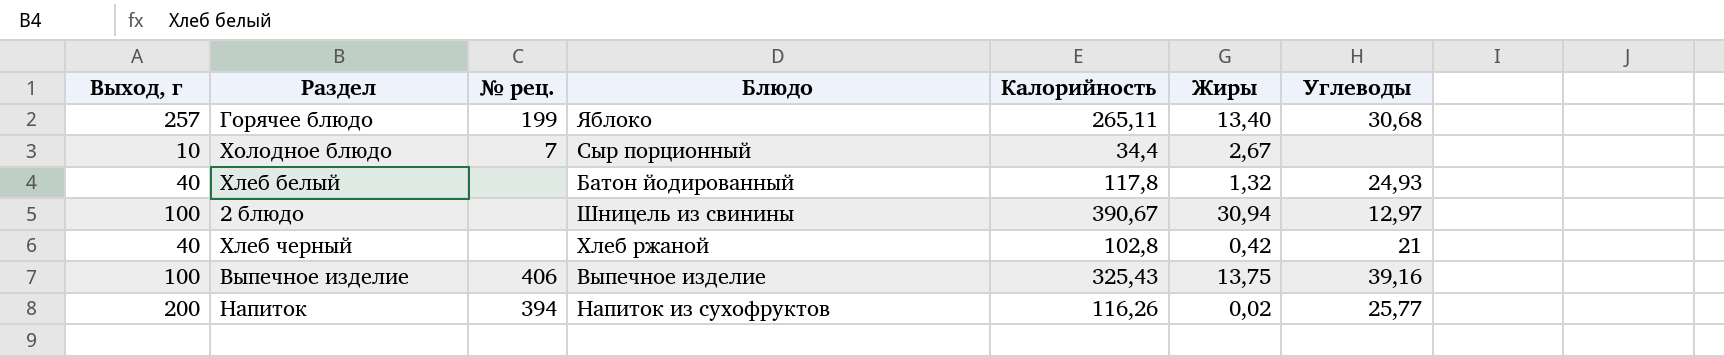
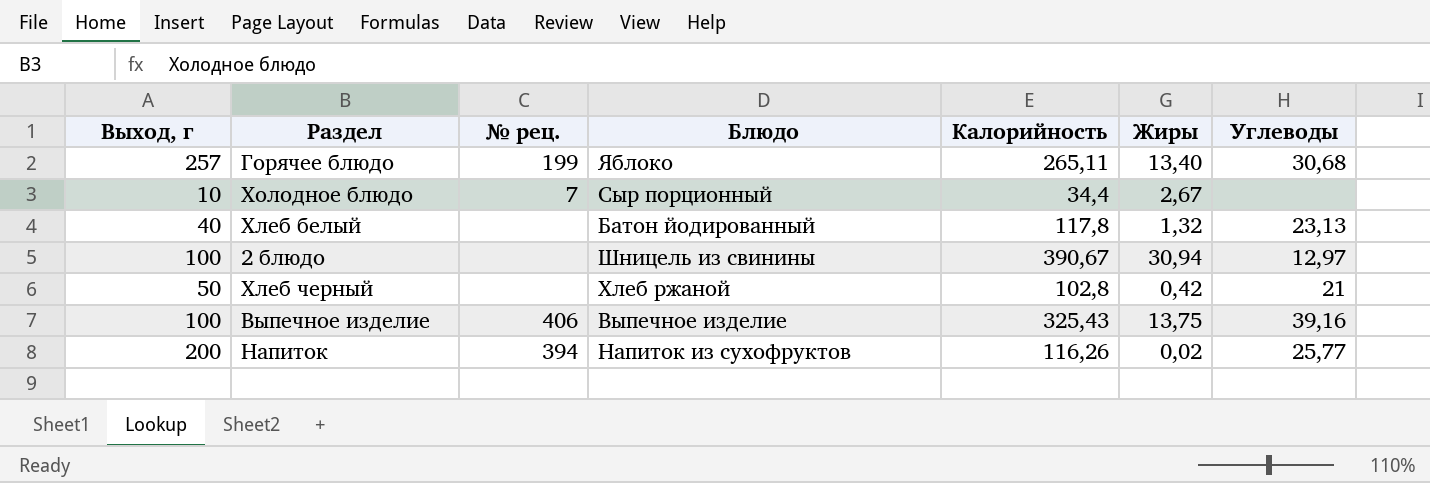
Хлеб белый | Углеводы: 24,93 -> 23,13
Хлеб черный | Выход, г: 40 -> 50

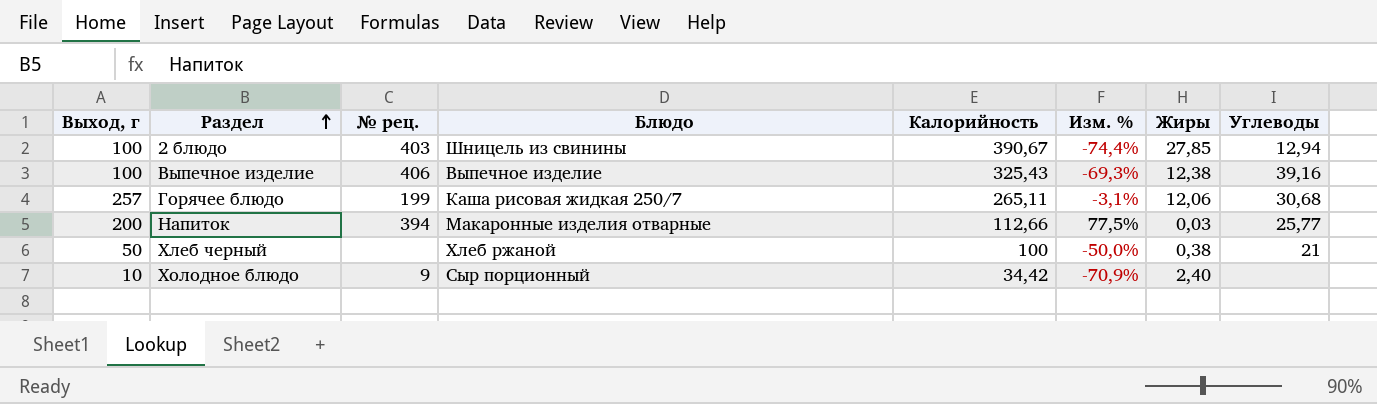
row order: none -> Раздел ascending
column Изм. % | formula: none -> ([Выход, г] - [Калорийность]) / [Калорийность]
row Хлеб белый: 40 | none | Батон йодированный | 117,8 | 1,32 | 23,13 -> none
2 блюдо | № рец.: none -> 403
2 блюдо | Жиры: 30,94 -> 27,85
2 блюдо | Углеводы: 12,97 -> 12,94
Выпечное изделие | Жиры: 13,75 -> 12,38
Горячее блюдо | Блюдо: Яблоко -> Каша рисовая жидкая 250/7
Горячее блюдо | Жиры: 13,40 -> 12,06
Напиток | Блюдо: Напиток из сухофруктов -> Макаронные изделия отварные
Напиток | Калорийность: 116,26 -> 112,66
Напиток | Жиры: 0,02 -> 0,03
Хлеб черный | Калорийность: 102,8 -> 100
Хлеб черный | Жиры: 0,42 -> 0,38
Холодное блюдо | № рец.: 7 -> 9
Холодное блюдо | Калорийность: 34,4 -> 34,42
Холодное блюдо | Жиры: 2,67 -> 2,40

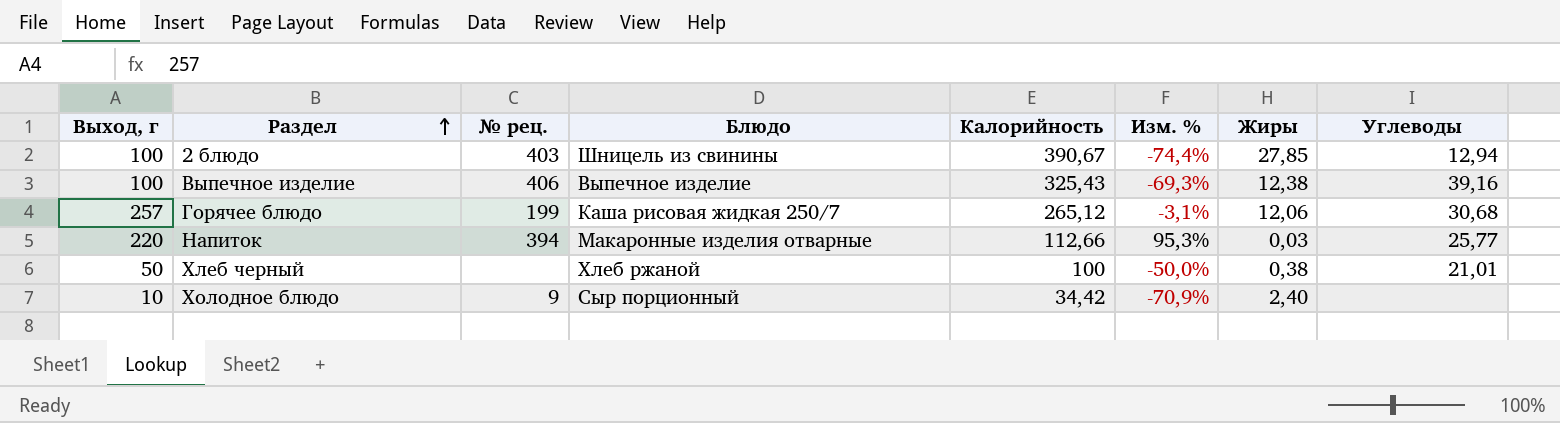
Горячее блюдо | Калорийность: 265,11 -> 265,12
Напиток | Выход, г: 200 -> 220
Напиток | Изм. %: 77,5% -> 95,3%
Хлеб черный | Углеводы: 21 -> 21,01

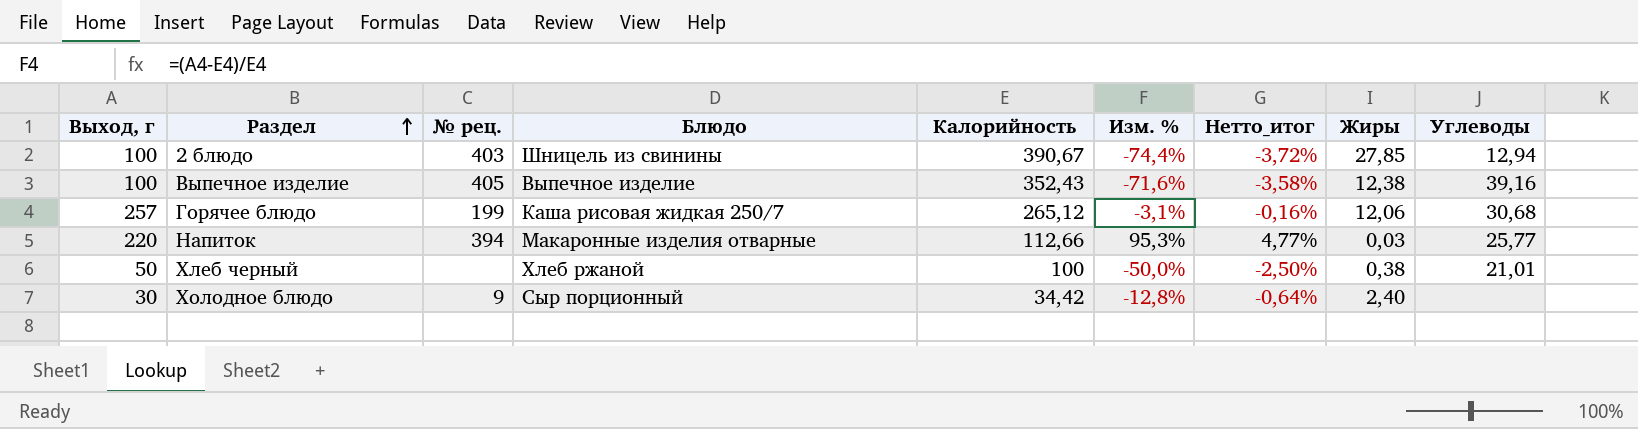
column Нетто_итог | formula: none -> [Изм. %] * 0,05
Выпечное изделие | № рец.: 406 -> 405
Выпечное изделие | Калорийность: 325,43 -> 352,43
Выпечное изделие | Изм. %: -69,3% -> -71,6%
Холодное блюдо | Выход, г: 10 -> 30
Холодное блюдо | Изм. %: -70,9% -> -12,8%

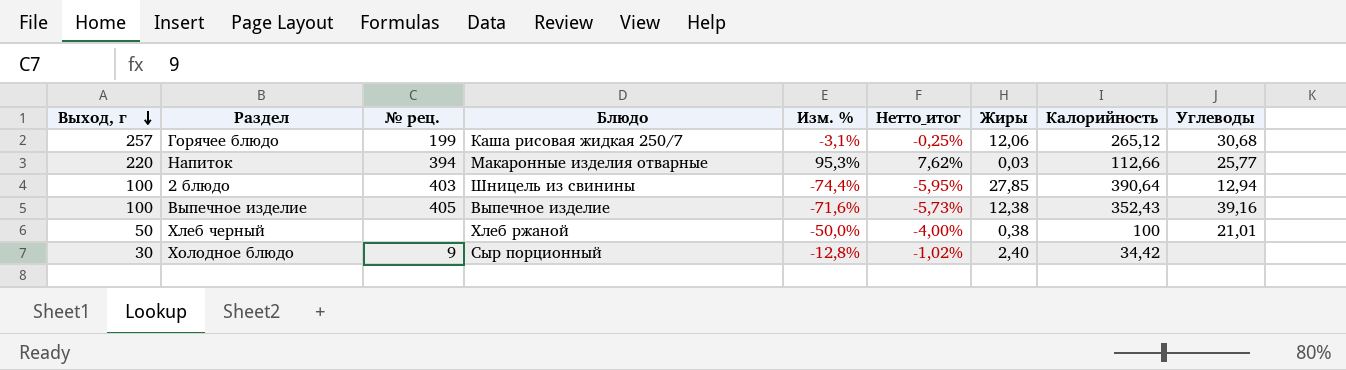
row order: Раздел ascending -> Выход, г descending
column Нетто_итог | formula: [Изм. %] * 0,05 -> [Изм. %] * 0,08
column Калорийность | position: 5 -> 8
2 блюдо | Калорийность: 390,67 -> 390,64

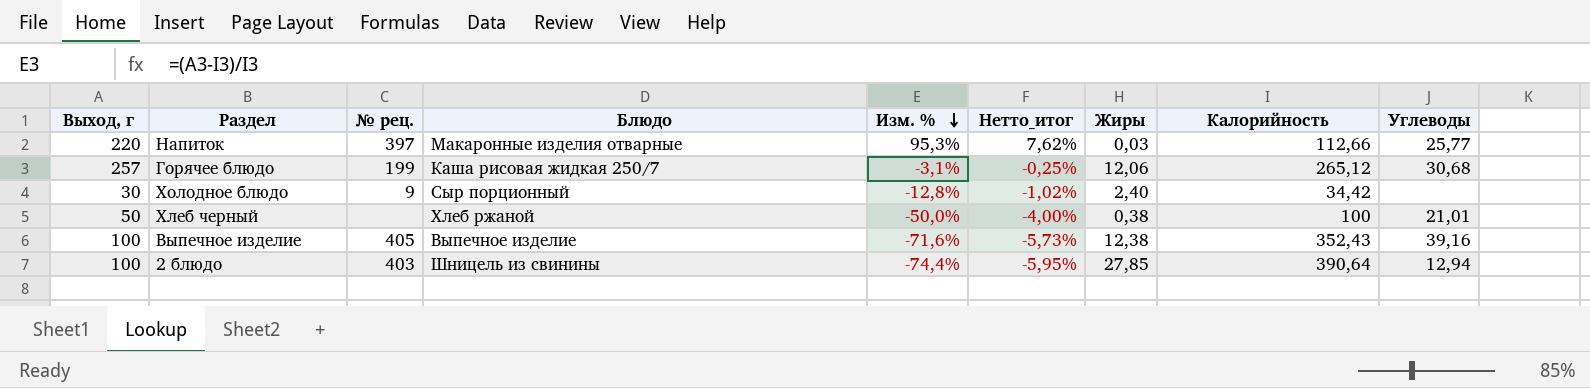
row order: Выход, г descending -> Изм. % descending
Напиток | № рец.: 394 -> 397

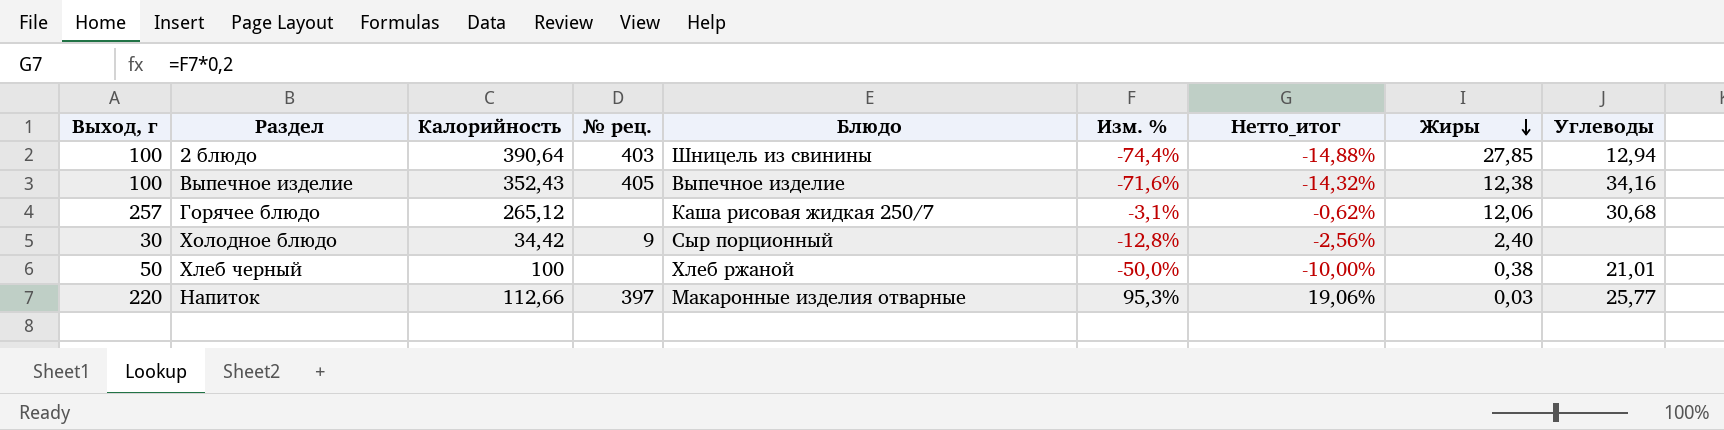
row order: Изм. % descending -> Жиры descending
column Калорийность | position: 8 -> 3
column Нетто_итог | formula: [Изм. %] * 0,08 -> [Изм. %] * 0,2
Выпечное изделие | Углеводы: 39,16 -> 34,16
Горячее блюдо | № рец.: 199 -> none

